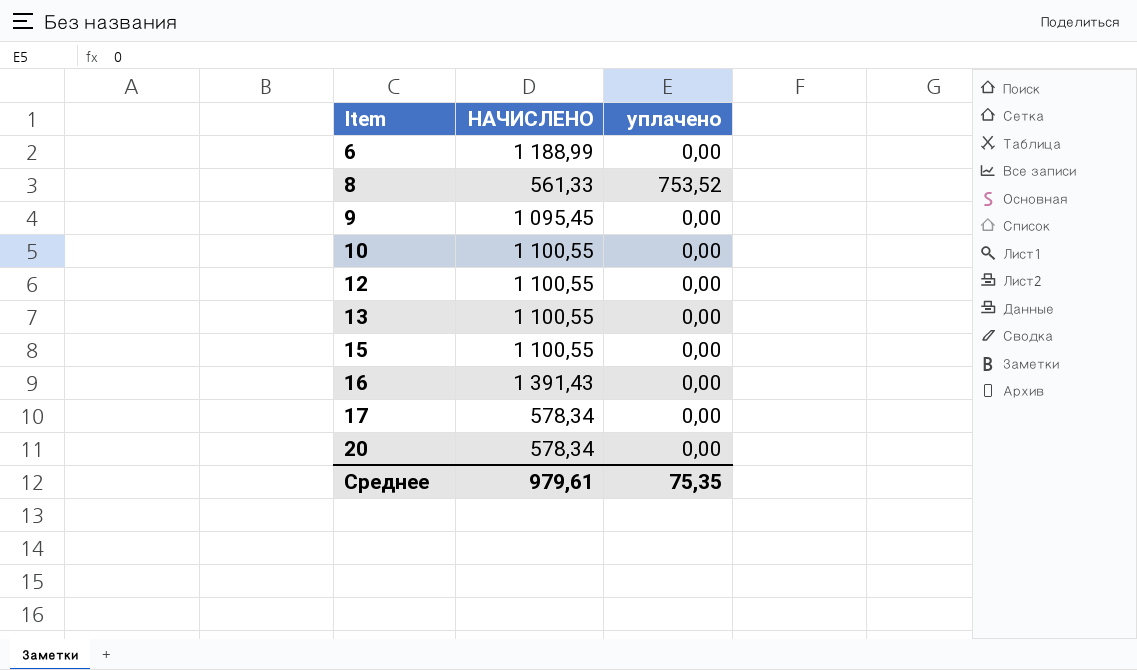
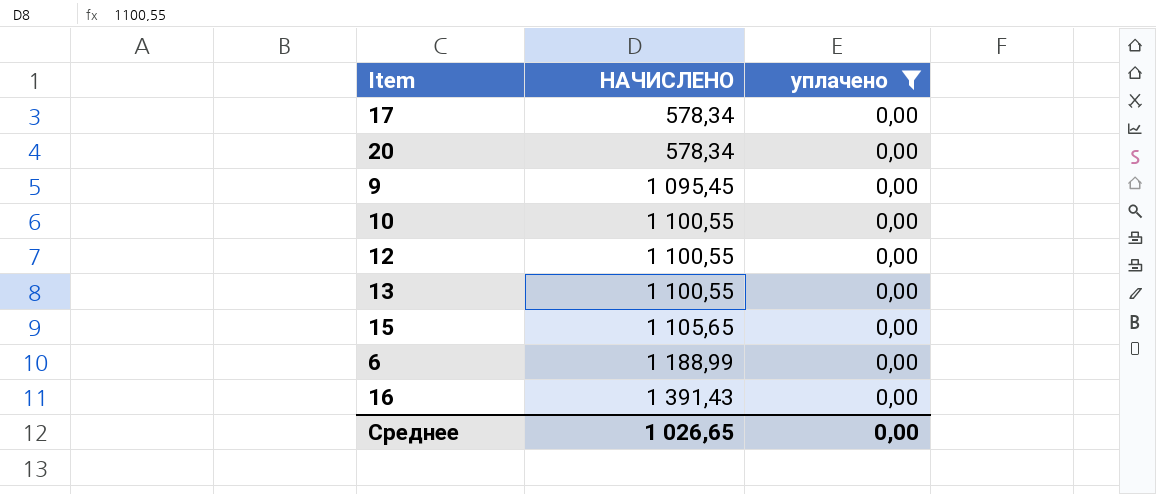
filter: none -> уплачено = 0,00
row order: Item ascending -> НАЧИСЛЕНО ascending
15 | НАЧИСЛЕНО: 1 100,55 -> 1 105,65
Среднее | НАЧИСЛЕНО: 979,61 -> 1 026,65
Среднее | уплачено: 75,35 -> 0,00

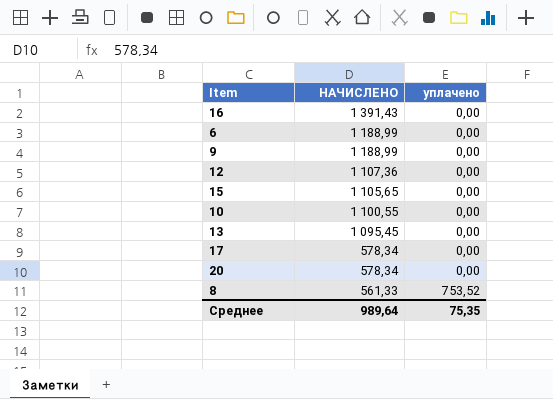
filter: уплачено = 0,00 -> none
row order: НАЧИСЛЕНО ascending -> НАЧИСЛЕНО descending
9 | НАЧИСЛЕНО: 1 095,45 -> 1 188,99
12 | НАЧИСЛЕНО: 1 100,55 -> 1 107,36
13 | НАЧИСЛЕНО: 1 100,55 -> 1 095,45
Среднее | НАЧИСЛЕНО: 1 026,65 -> 989,64
Среднее | уплачено: 0,00 -> 75,35

